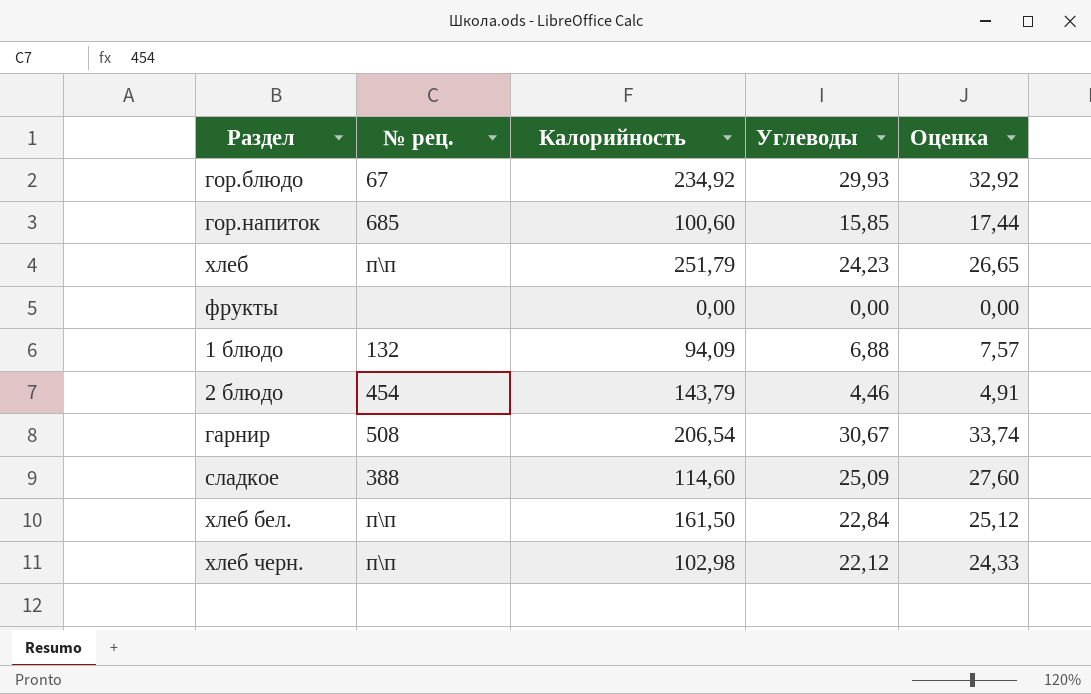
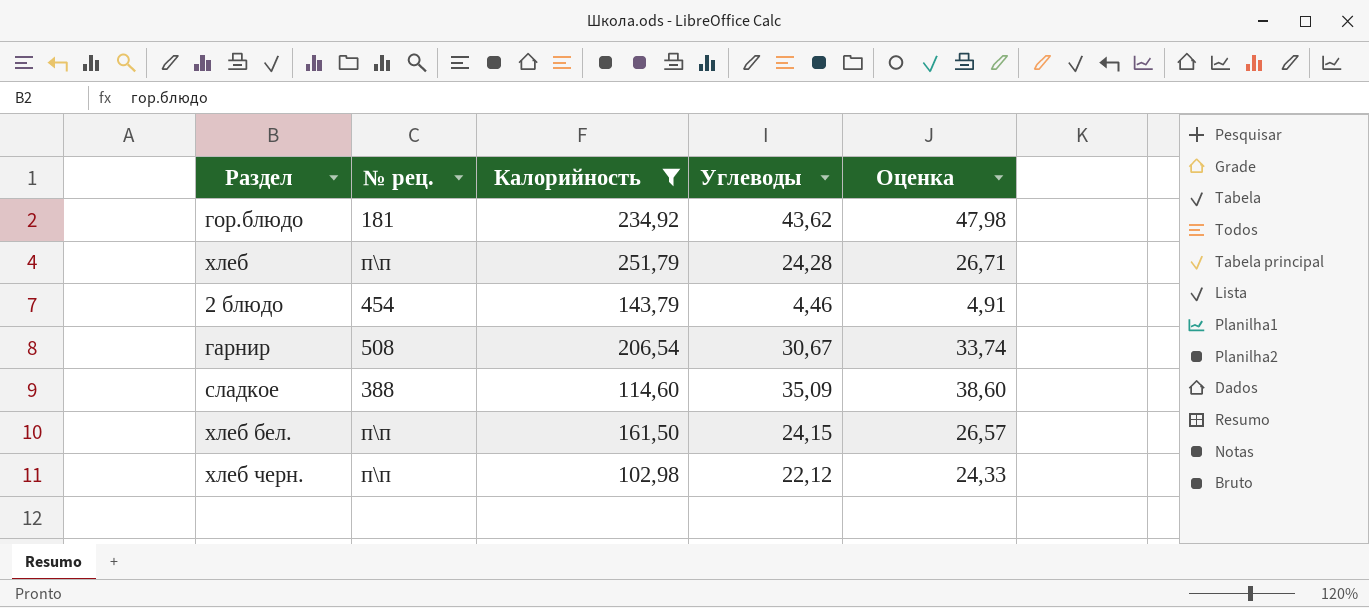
filter: none -> Калорийность >= 102,98
гор.блюдо | № рец.: 67 -> 181
гор.блюдо | Углеводы: 29,93 -> 43,62
гор.блюдо | Оценка: 32,92 -> 47,98
хлеб | Углеводы: 24,23 -> 24,28
хлеб | Оценка: 26,65 -> 26,71
сладкое | Углеводы: 25,09 -> 35,09
сладкое | Оценка: 27,60 -> 38,60
хлеб бел. | Углеводы: 22,84 -> 24,15
хлеб бел. | Оценка: 25,12 -> 26,57

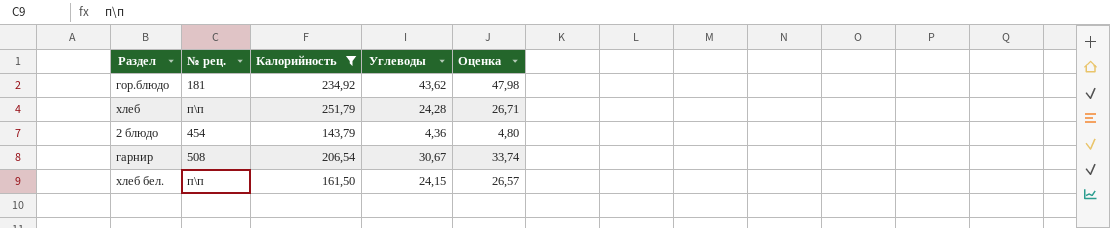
row сладкое: 388 | 114,60 | 35,09 | 38,60 -> none
row хлеб черн.: п\п | 102,98 | 22,12 | 24,33 -> none
2 блюдо | Углеводы: 4,46 -> 4,36
2 блюдо | Оценка: 4,91 -> 4,80

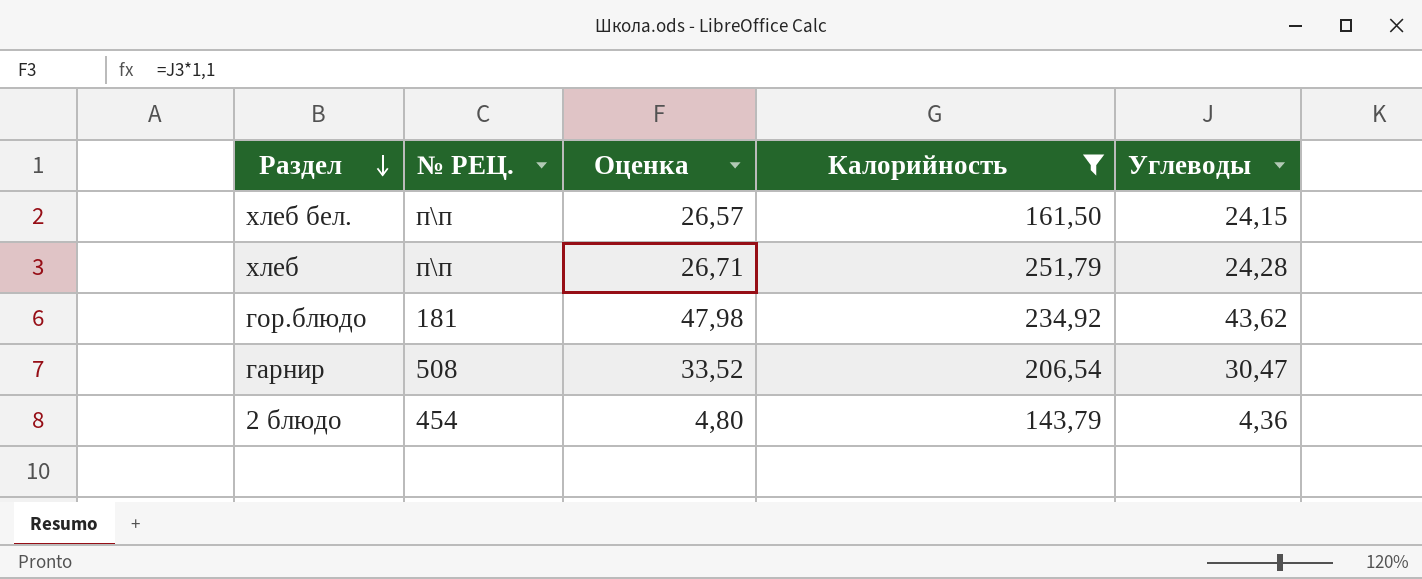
row order: none -> Раздел descending
column name: № рец. -> № РЕЦ.
column Оценка | position: 5 -> 3
гарнир | Оценка: 33,74 -> 33,52
гарнир | Углеводы: 30,67 -> 30,47

